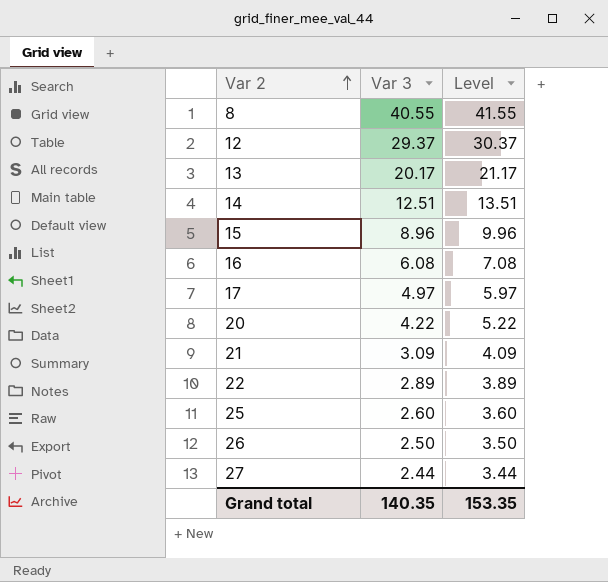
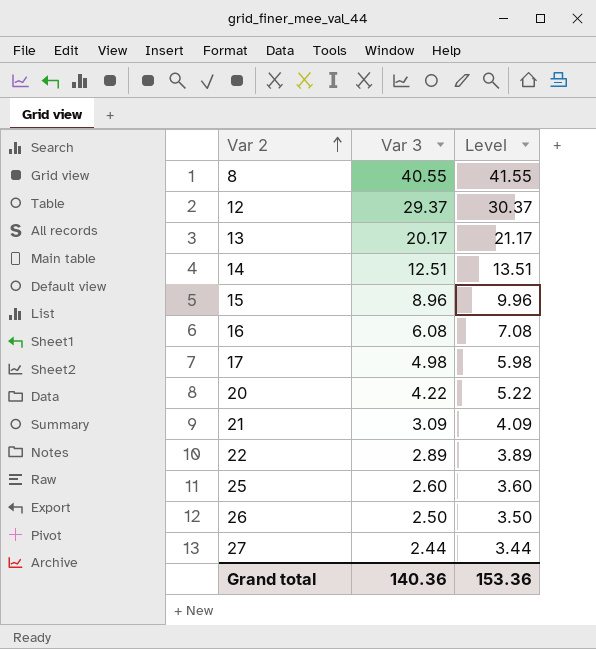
17 | Var 3: 4.97 -> 4.98
17 | Level: 5.97 -> 5.98
Grand total | Var 3: 140.35 -> 140.36
Grand total | Level: 153.35 -> 153.36

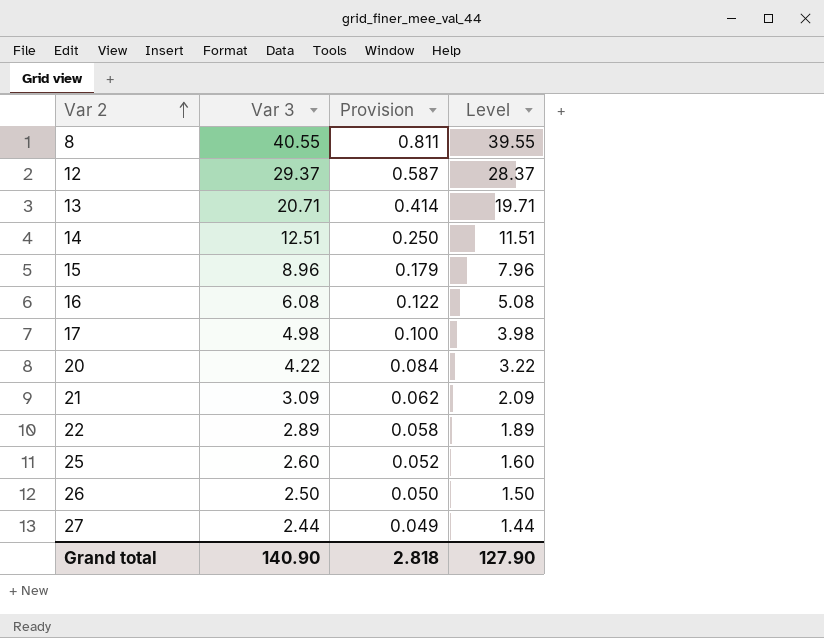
column Provision | formula: none -> [Var 3] * 0.02
column Level | formula: [Var 3] + 1 -> [Var 3] - 1
13 | Var 3: 20.17 -> 20.71
Grand total | Var 3: 140.36 -> 140.90
Grand total | Level: 153.36 -> 127.90

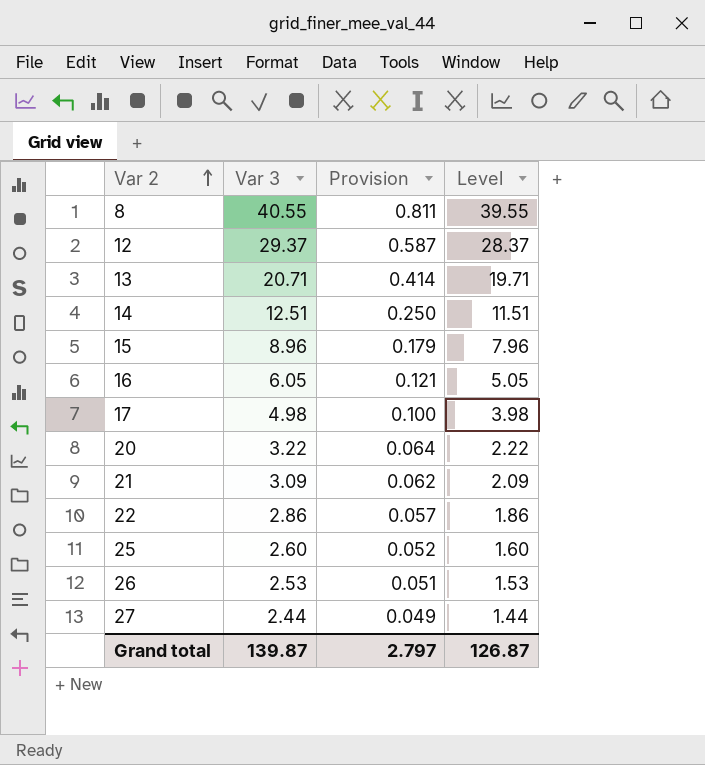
16 | Var 3: 6.08 -> 6.05
16 | Provision: 0.122 -> 0.121
16 | Level: 5.08 -> 5.05
20 | Var 3: 4.22 -> 3.22
20 | Provision: 0.084 -> 0.064
20 | Level: 3.22 -> 2.22
22 | Var 3: 2.89 -> 2.86
22 | Provision: 0.058 -> 0.057
22 | Level: 1.89 -> 1.86
26 | Var 3: 2.50 -> 2.53
26 | Provision: 0.050 -> 0.051
26 | Level: 1.50 -> 1.53
Grand total | Var 3: 140.90 -> 139.87
Grand total | Provision: 2.818 -> 2.797
Grand total | Level: 127.90 -> 126.87

